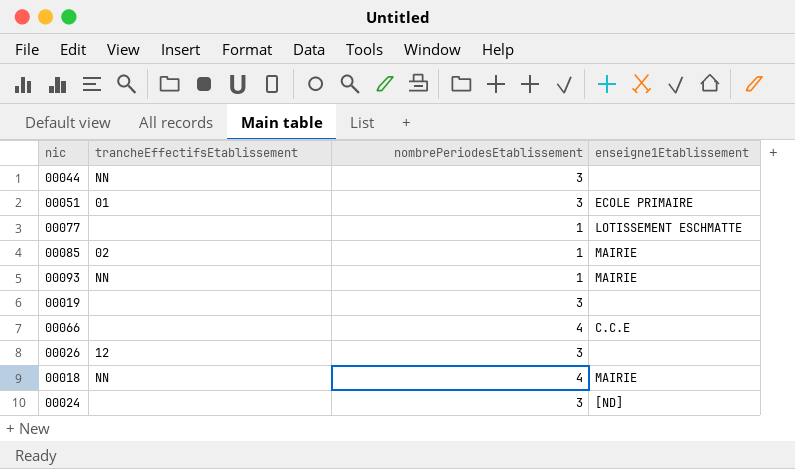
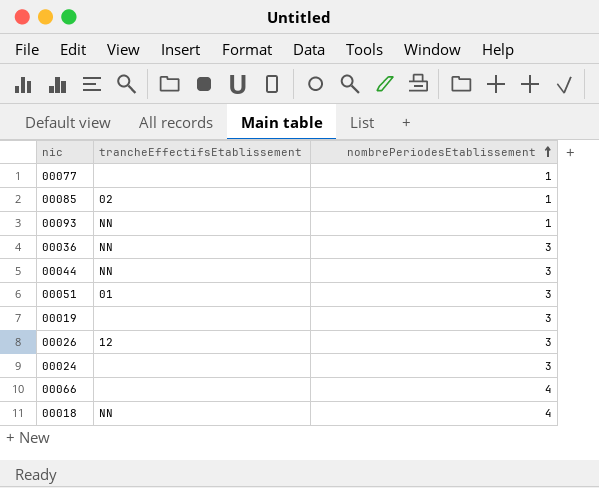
row order: none -> nombrePeriodesEtablissement ascending
column enseigne1Etablissement | position: 4 -> none
row 00036: none -> NN | 3

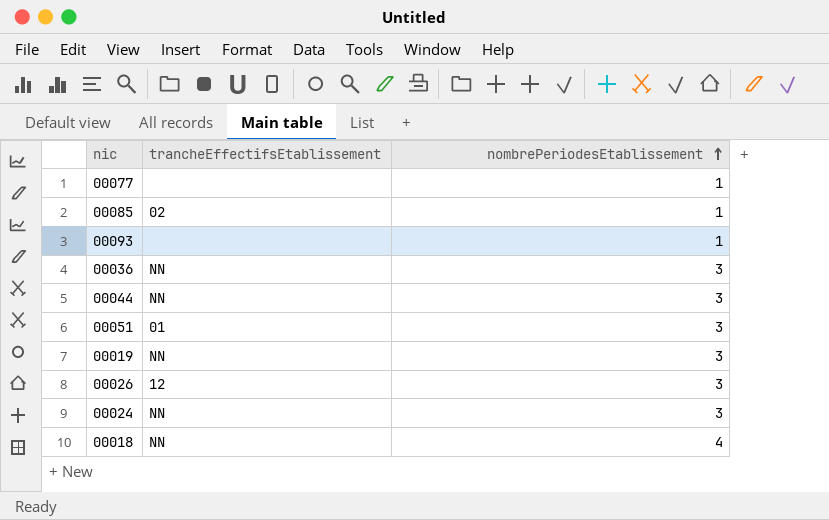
row 00066: none | 4 -> none
00093 | trancheEffectifsEtablissement: NN -> none
00019 | trancheEffectifsEtablissement: none -> NN
00024 | trancheEffectifsEtablissement: none -> NN

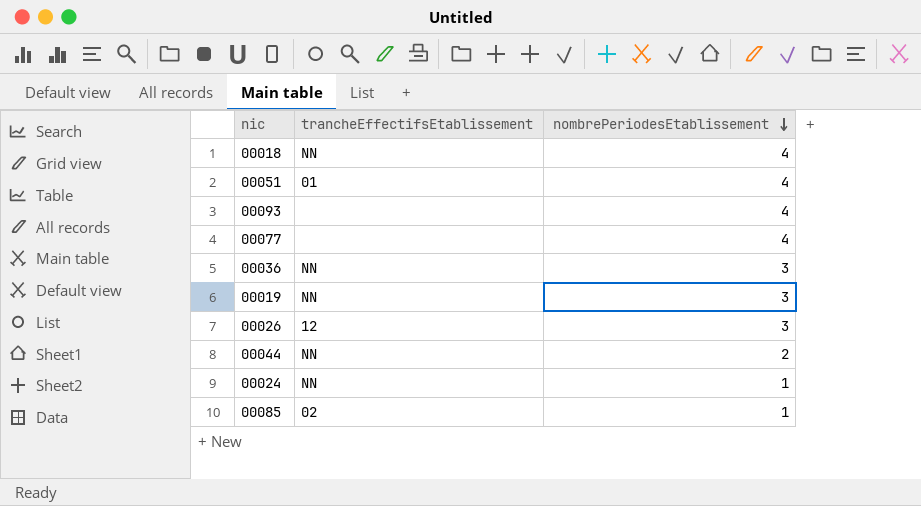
row order: nombrePeriodesEtablissement ascending -> nombrePeriodesEtablissement descending
00051 | nombrePeriodesEtablissement: 3 -> 4
00093 | nombrePeriodesEtablissement: 1 -> 4
00077 | nombrePeriodesEtablissement: 1 -> 4
00044 | nombrePeriodesEtablissement: 3 -> 2
00024 | nombrePeriodesEtablissement: 3 -> 1

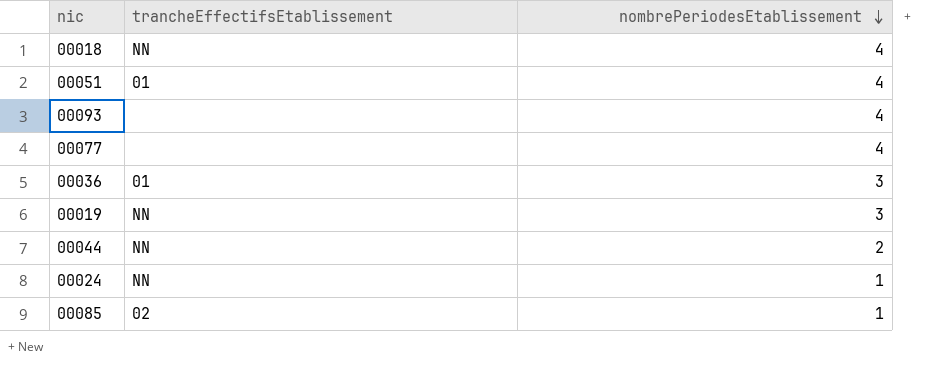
row 00026: 12 | 3 -> none
00036 | trancheEffectifsEtablissement: NN -> 01

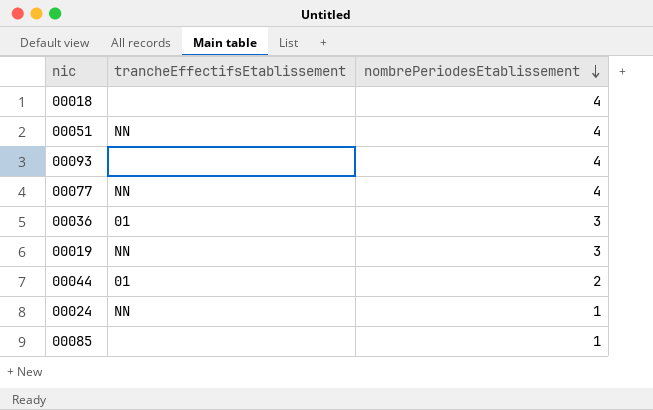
00018 | trancheEffectifsEtablissement: NN -> none
00051 | trancheEffectifsEtablissement: 01 -> NN
00077 | trancheEffectifsEtablissement: none -> NN
00044 | trancheEffectifsEtablissement: NN -> 01
00085 | trancheEffectifsEtablissement: 02 -> none

